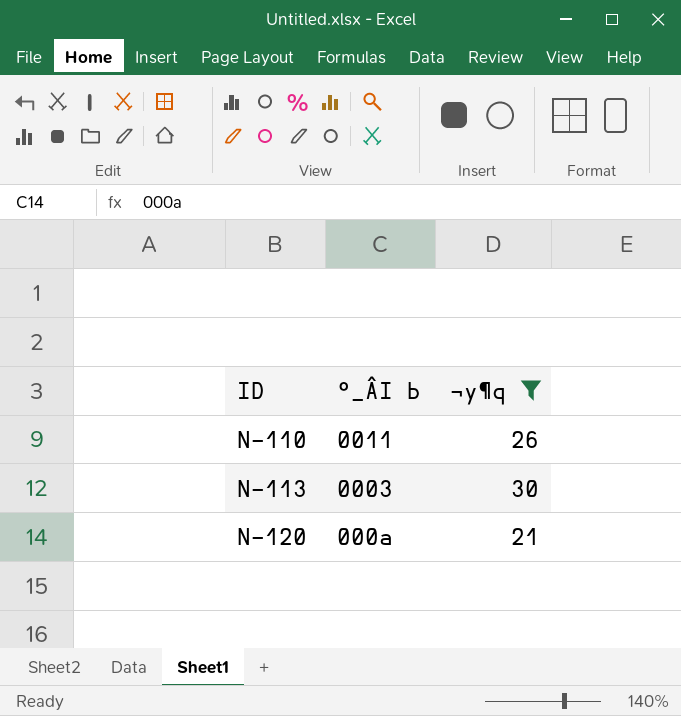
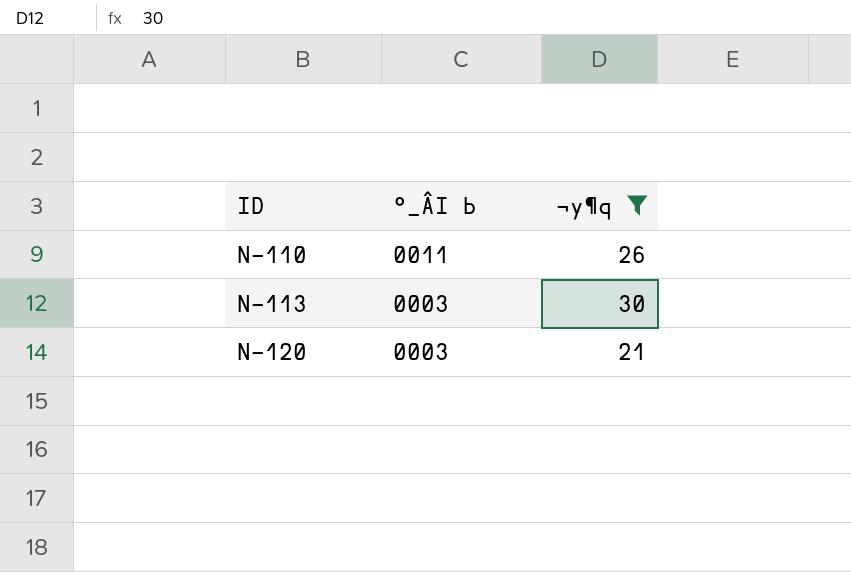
N-120 | °_ÂI b: 000a -> 0003

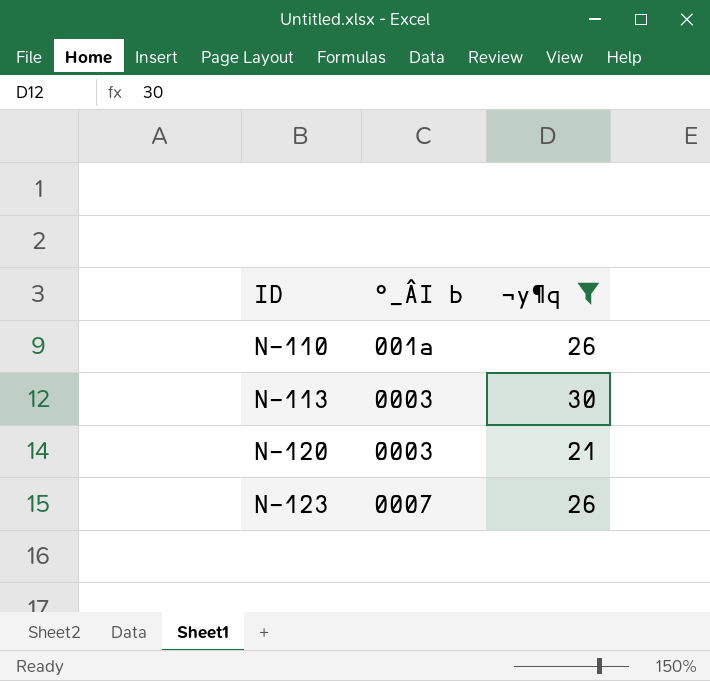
N-110 | °_ÂI b: 0011 -> 001a
row N-123: none -> 0007 | 26

